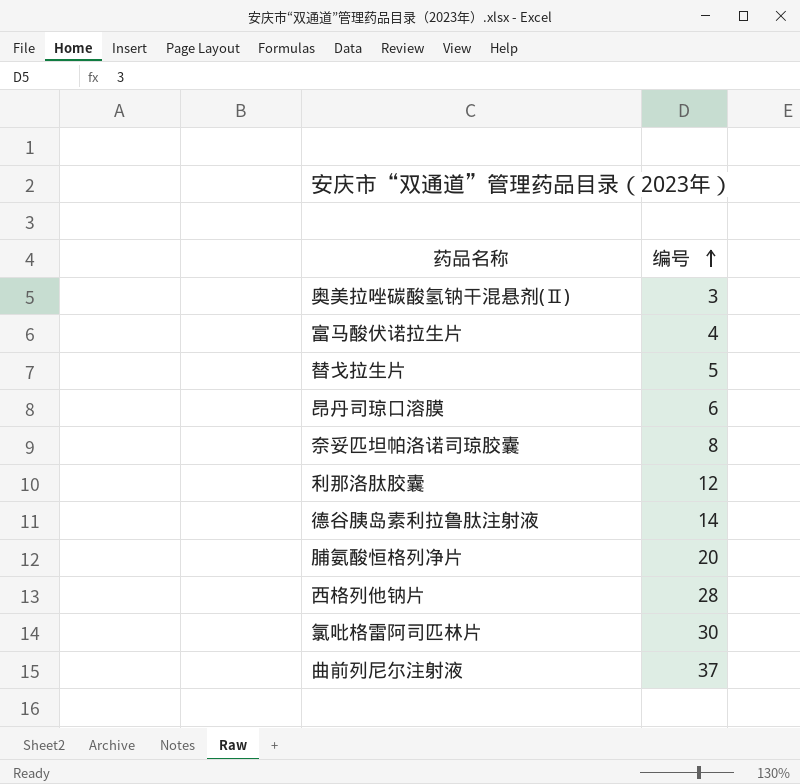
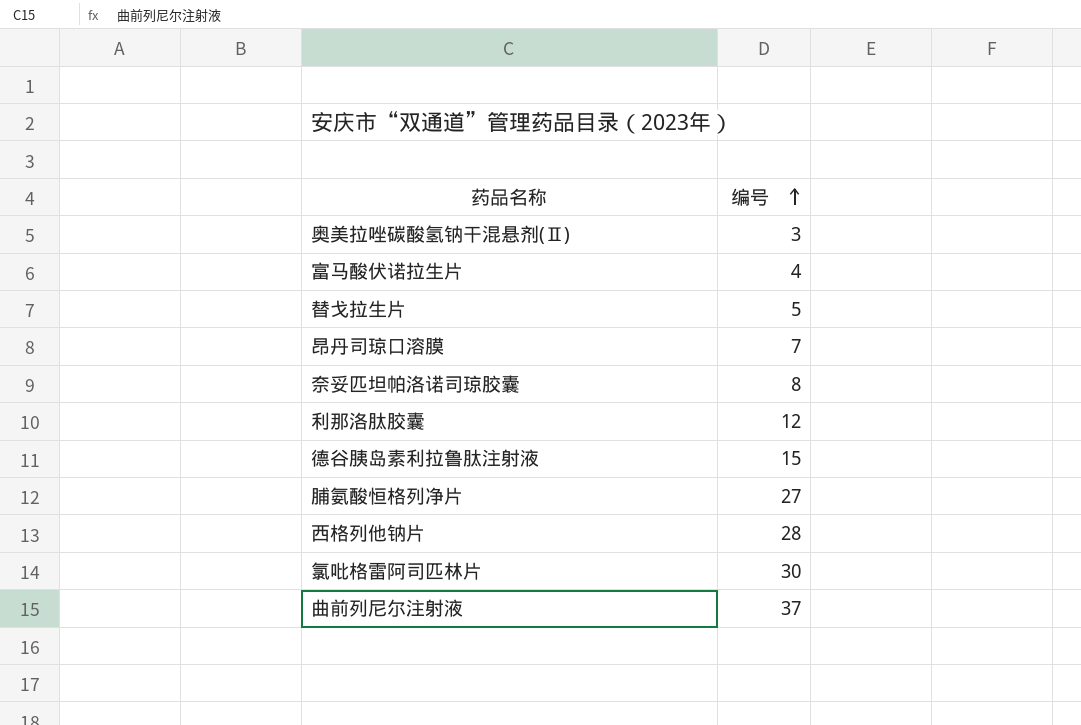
昂丹司琼口溶膜 | 编号: 6 -> 7
德谷胰岛素利拉鲁肽注射液 | 编号: 14 -> 15
脯氨酸恒格列净片 | 编号: 20 -> 27

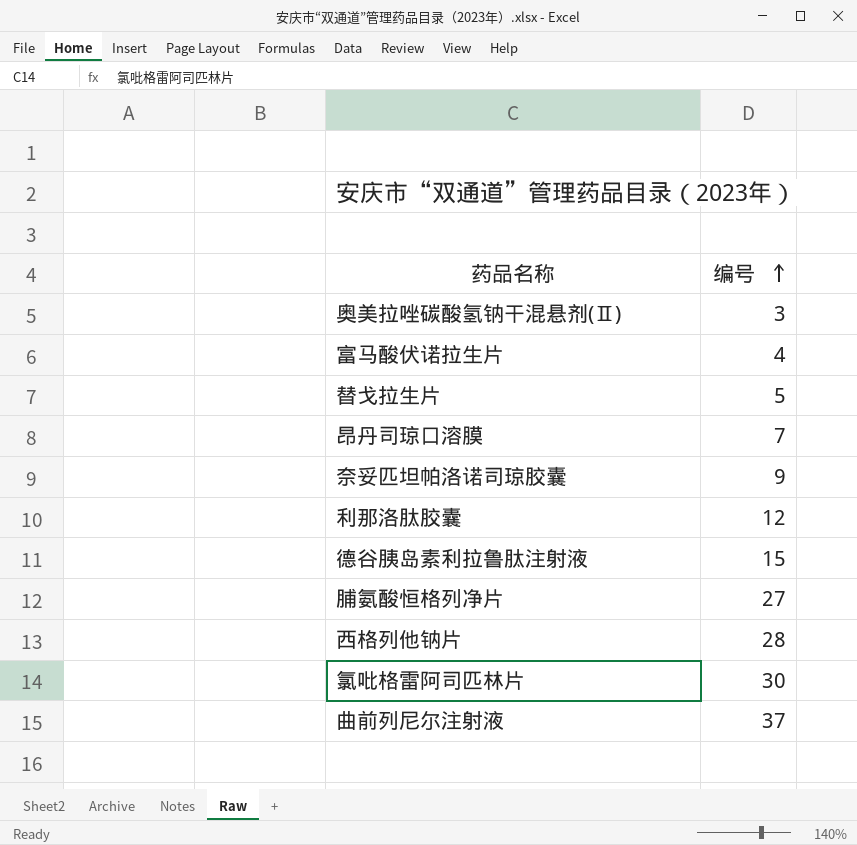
奈妥匹坦帕洛诺司琼胶囊 | 编号: 8 -> 9

